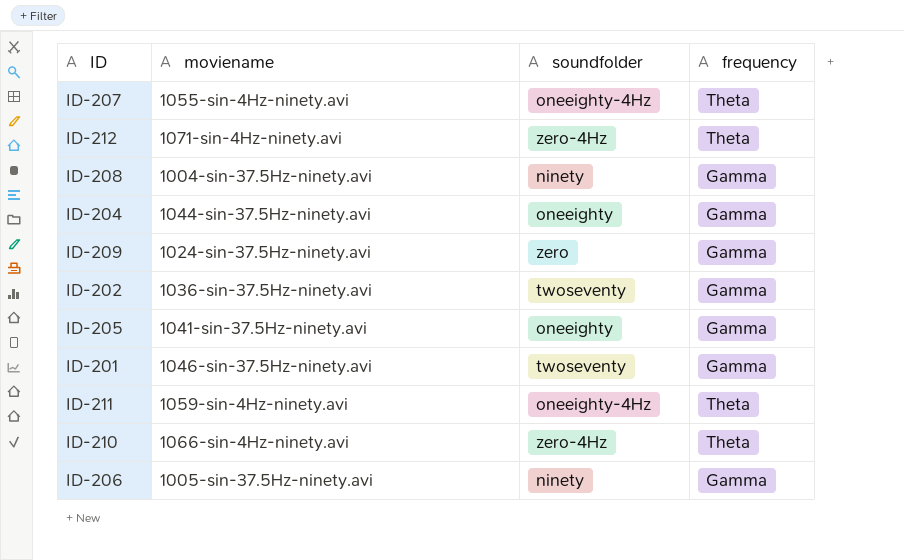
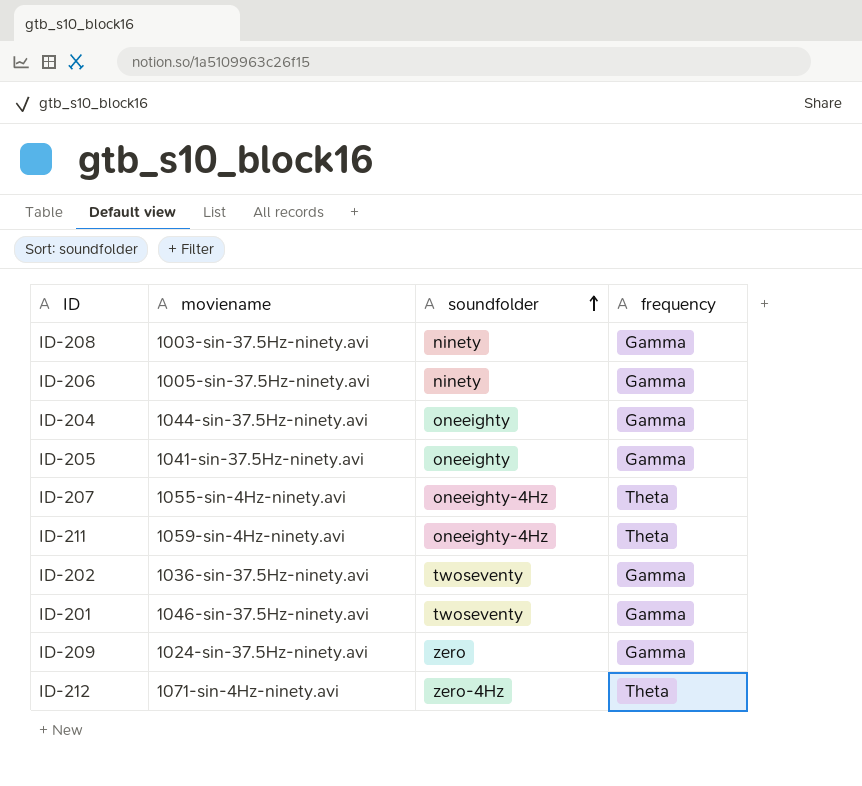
row order: none -> soundfolder ascending
row ID-210: 1066-sin-4Hz-ninety.avi | zero-4Hz | Theta -> none
ID-208 | moviename: 1004-sin-37.5Hz-ninety.avi -> 1003-sin-37.5Hz-ninety.avi

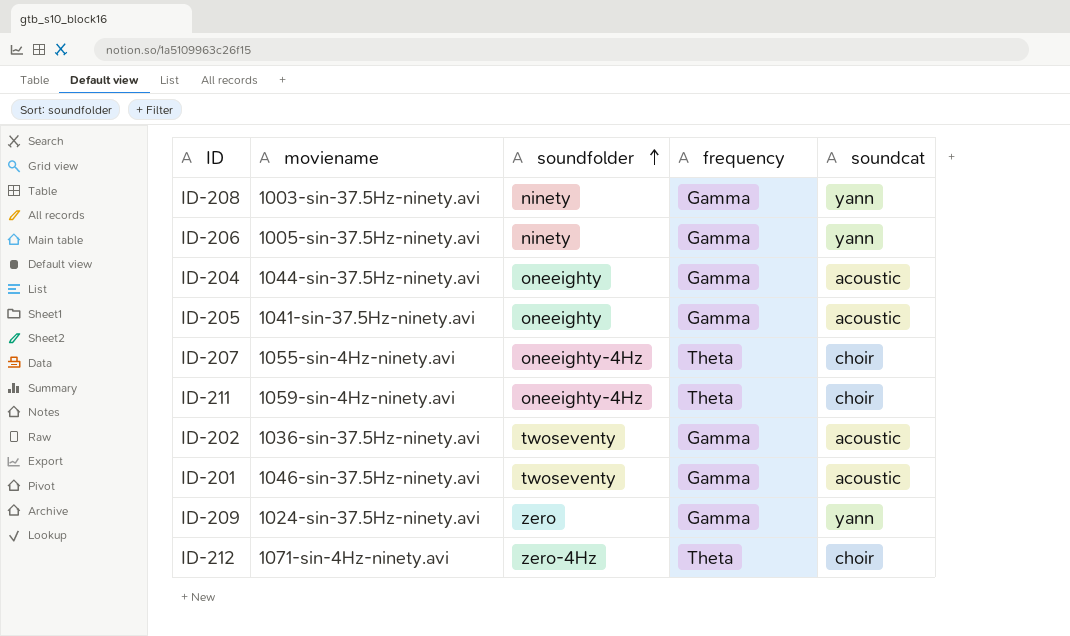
column soundcat | position: none -> 5

